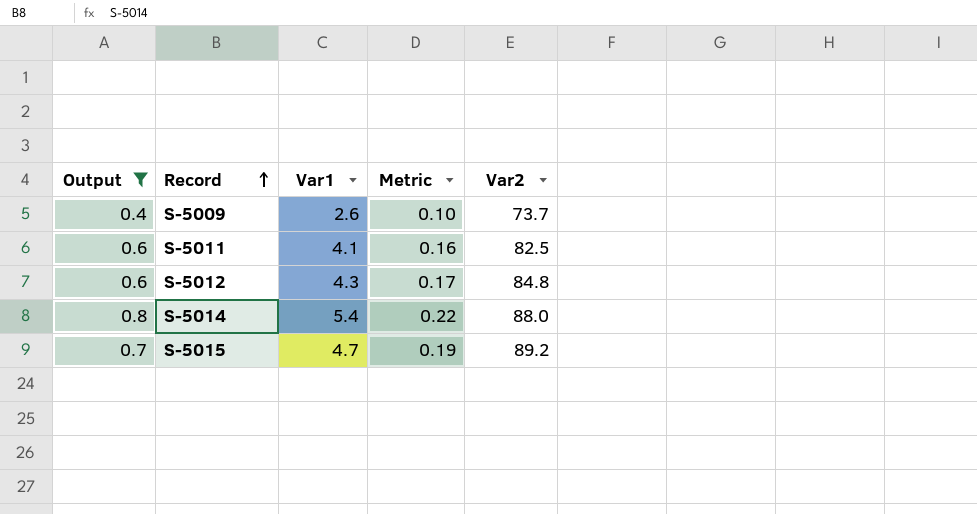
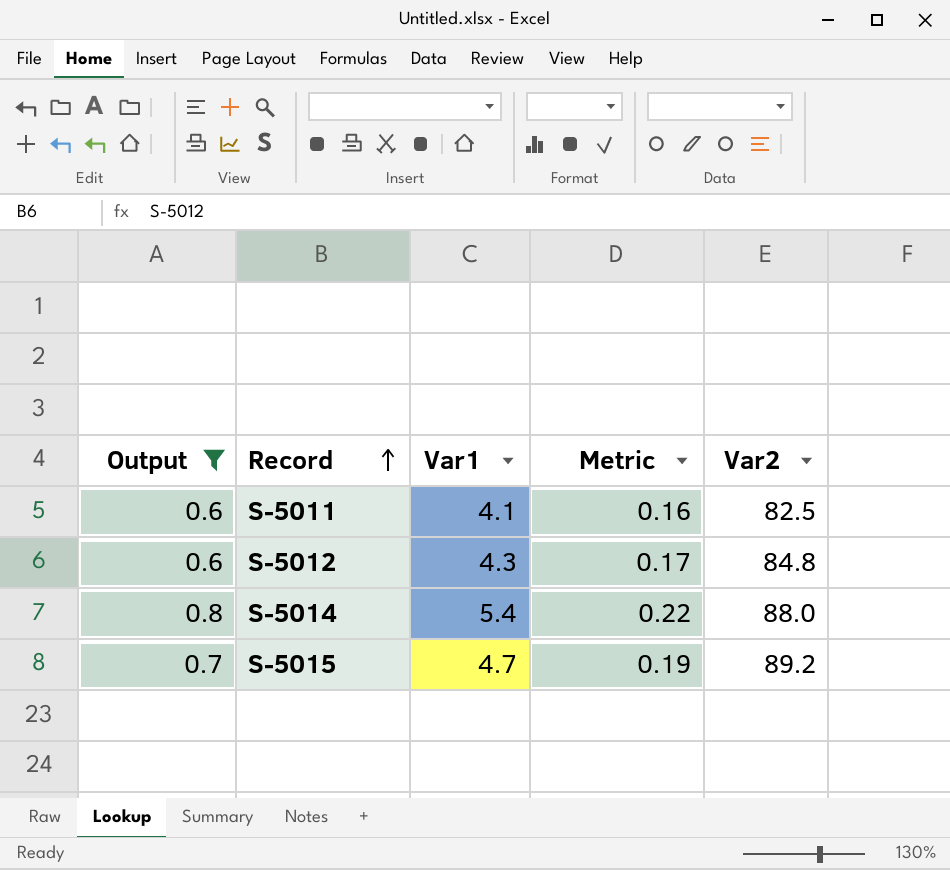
row S-5009: 0.4 | 2.6 | 0.10 | 73.7 -> none

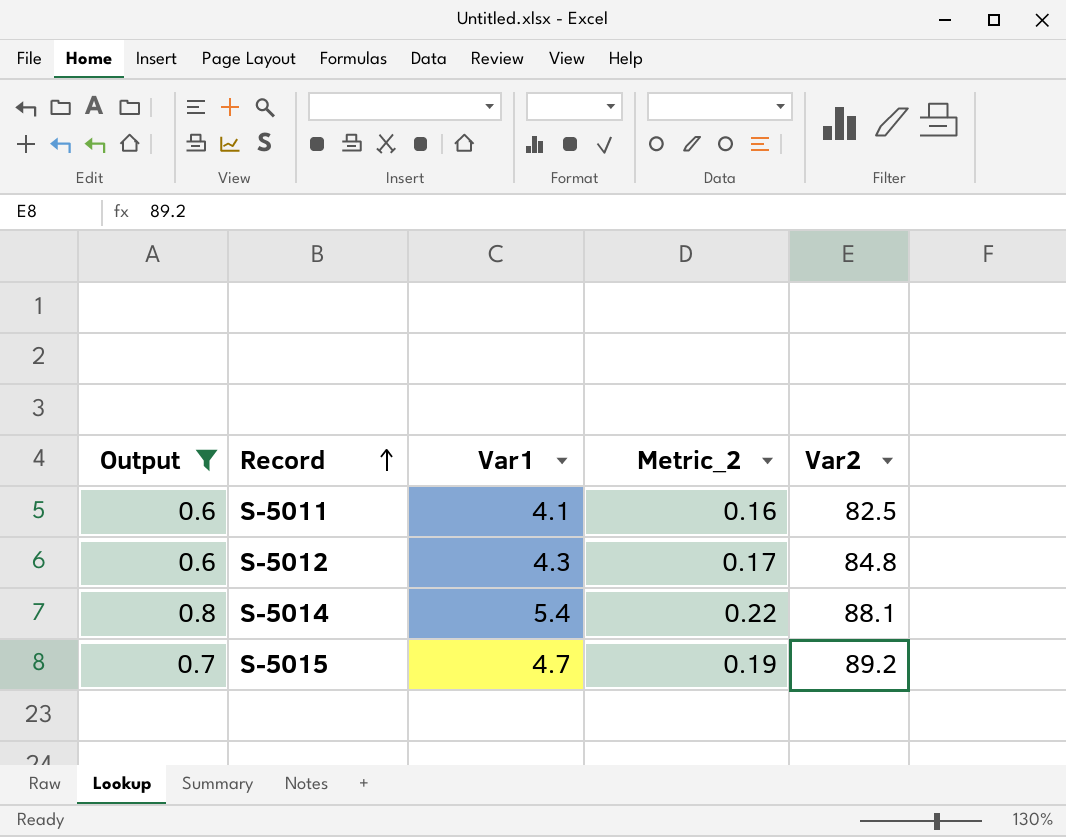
column name: Metric -> Metric_2
S-5014 | Var2: 88.0 -> 88.1

